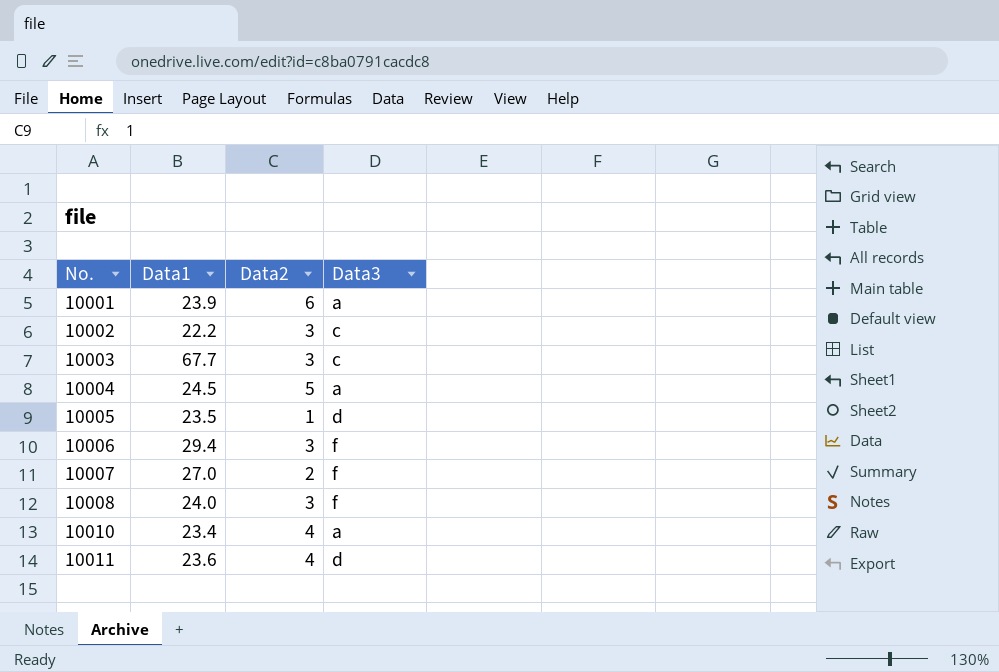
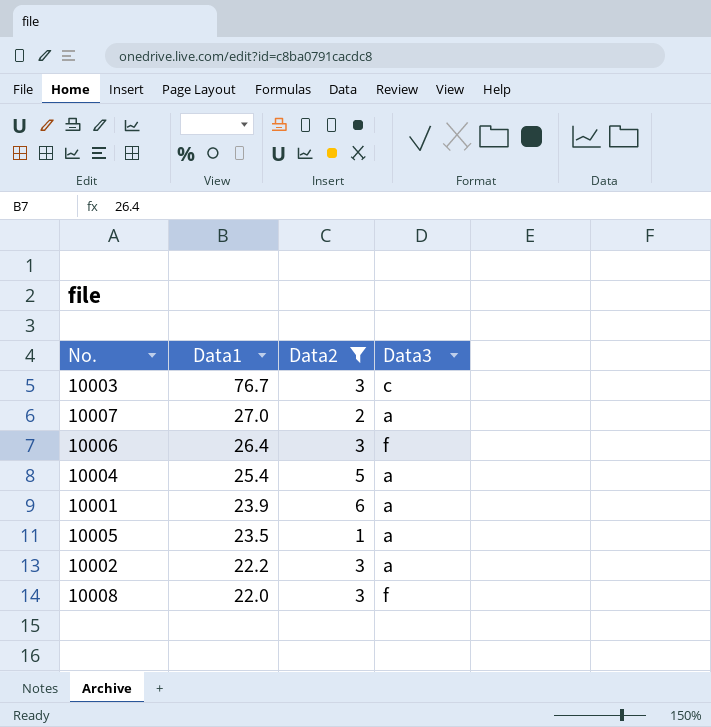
filter: none -> Data2 != 4
row order: No. ascending -> Data1 descending
10003 | Data1: 67.7 -> 76.7
10007 | Data3: f -> a
10006 | Data1: 29.4 -> 26.4
10004 | Data1: 24.5 -> 25.4
10005 | Data3: d -> a
10002 | Data3: c -> a
10008 | Data1: 24.0 -> 22.0

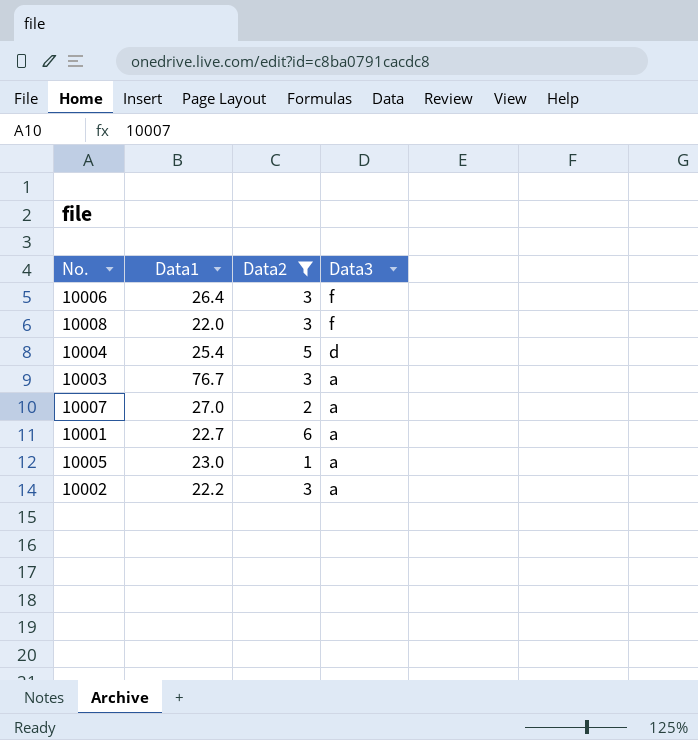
row order: Data1 descending -> Data3 descending
10004 | Data3: a -> d
10003 | Data3: c -> a
10001 | Data1: 23.9 -> 22.7
10005 | Data1: 23.5 -> 23.0

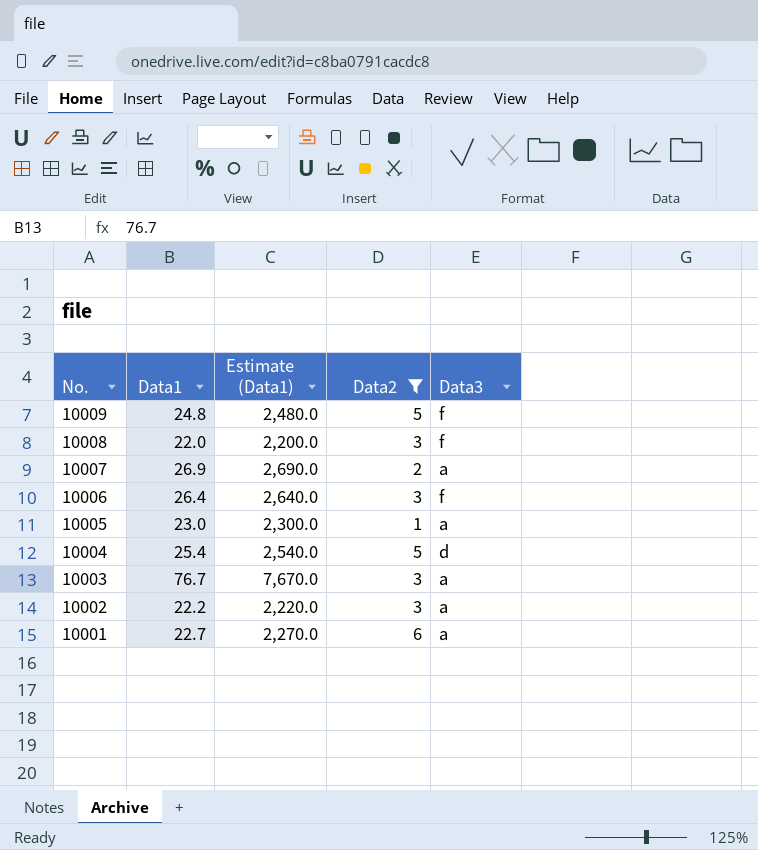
row order: Data3 descending -> No. descending
column Estimate (Data1) | formula: none -> [Data1] * 100
row 10009: none -> 24.8 | 2,480.0 | 5 | f
10007 | Data1: 27.0 -> 26.9

